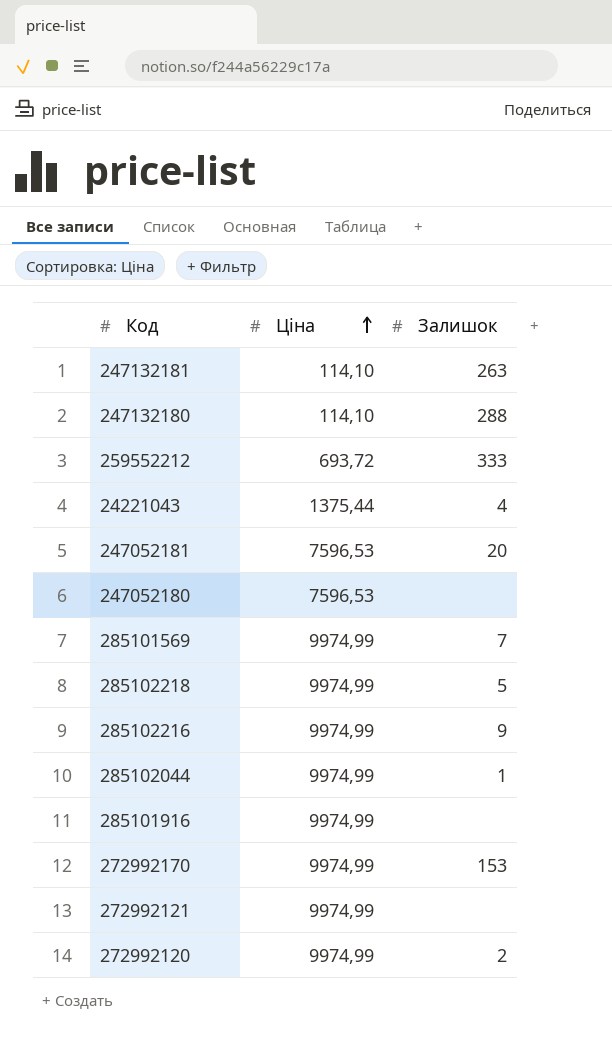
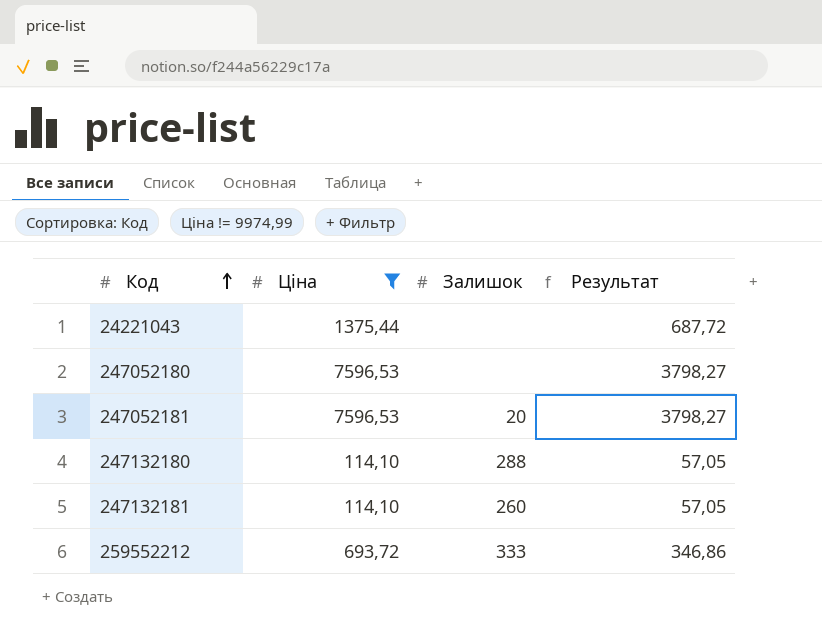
filter: none -> Ціна != 9974,99
row order: Ціна ascending -> Код ascending
column Результат | formula: none -> [Ціна] * 0,5
24221043 | Залишок: 4 -> none
247132181 | Залишок: 263 -> 260

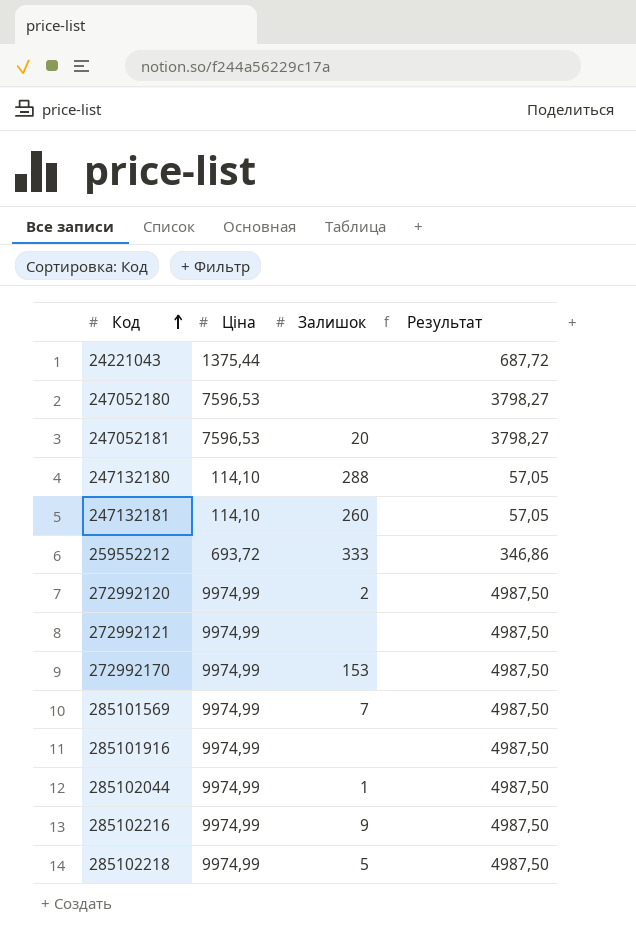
filter: Ціна != 9974,99 -> none

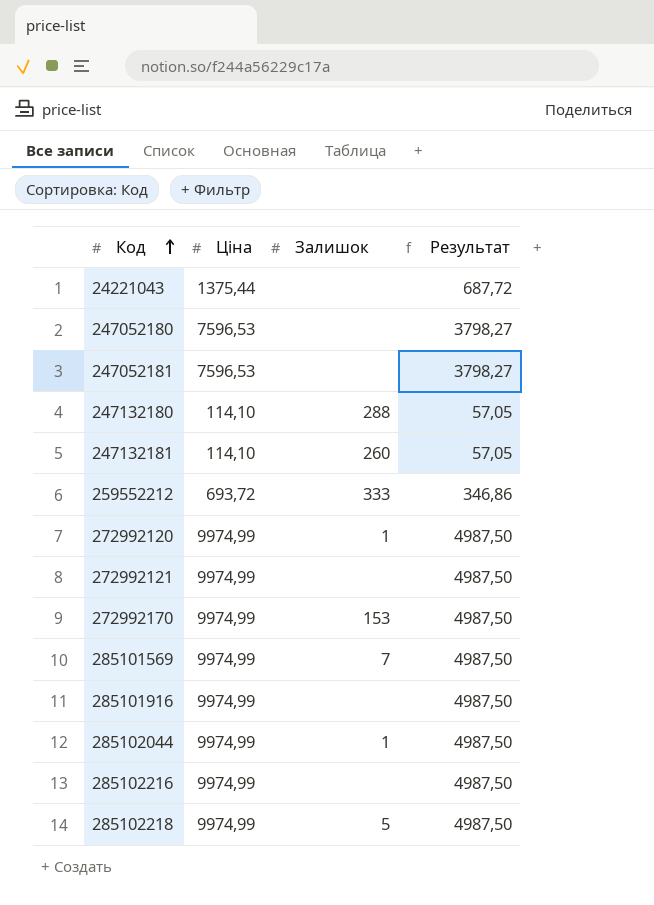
247052181 | Залишок: 20 -> none
272992120 | Залишок: 2 -> 1
285102216 | Залишок: 9 -> none

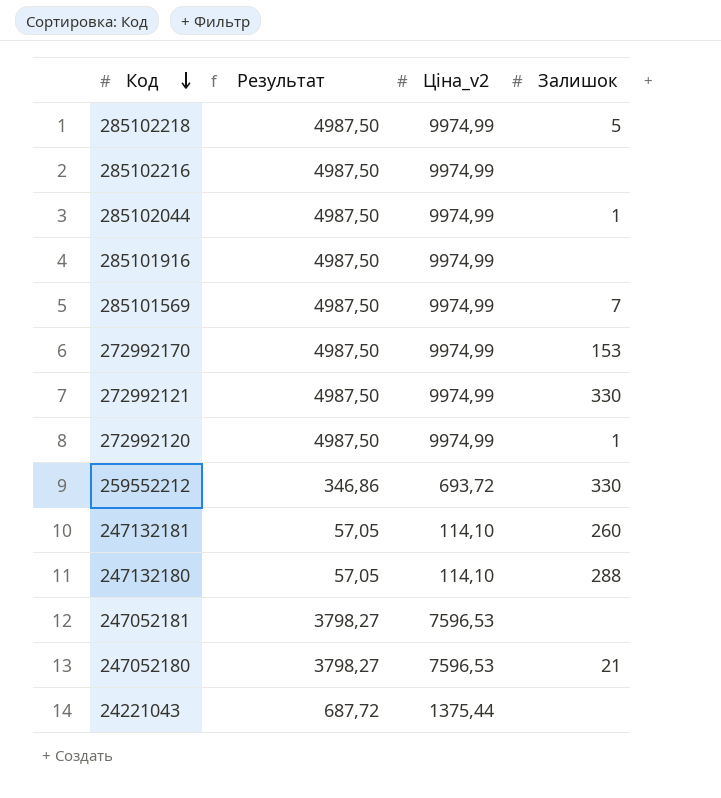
row order: Код ascending -> Код descending
column Результат | position: 4 -> 2
column name: Ціна -> Ціна_v2
272992121 | Залишок: none -> 330
259552212 | Залишок: 333 -> 330
247052180 | Залишок: none -> 21

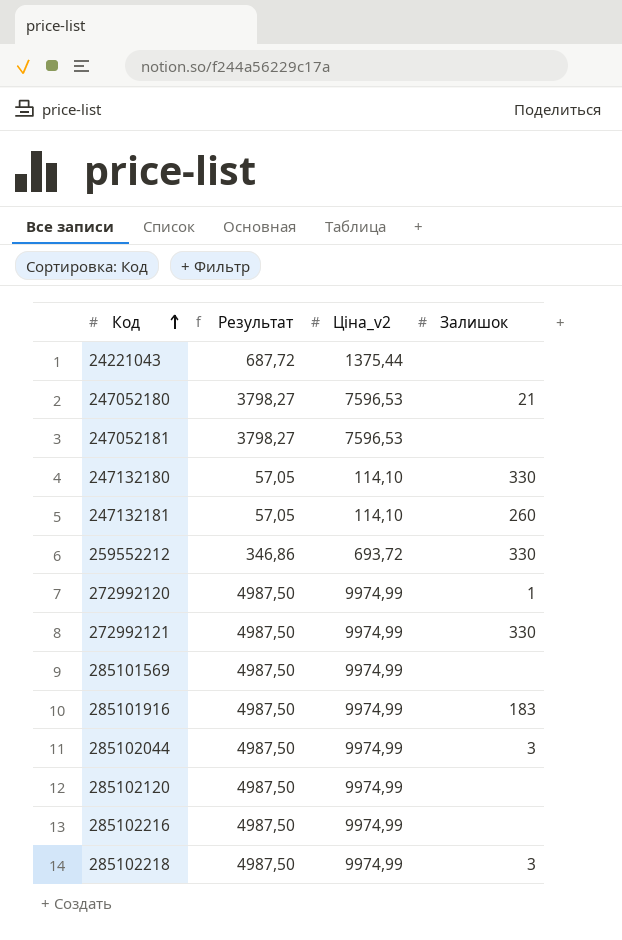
row order: Код descending -> Код ascending
row 272992170: 4987,50 | 9974,99 | 153 -> none
247132180 | Залишок: 288 -> 330
285101569 | Залишок: 7 -> none
285101916 | Залишок: none -> 183
285102044 | Залишок: 1 -> 3
row 285102120: none -> 4987,50 | 9974,99 | none
285102218 | Залишок: 5 -> 3

